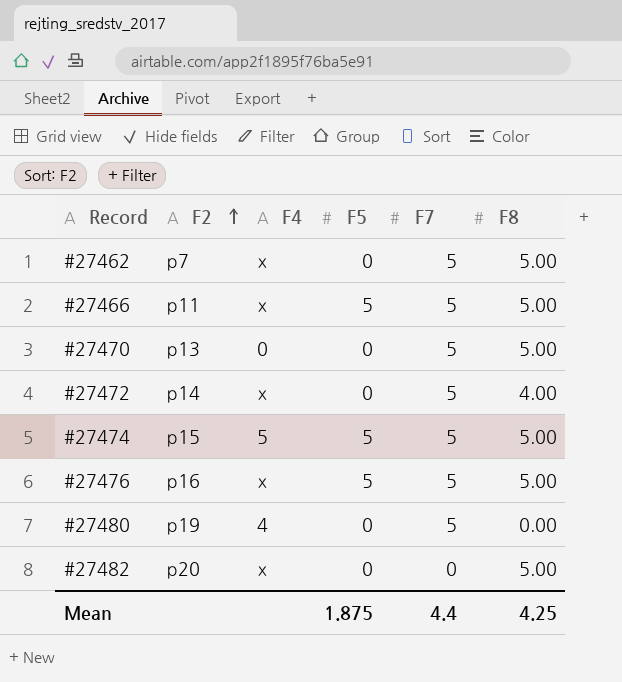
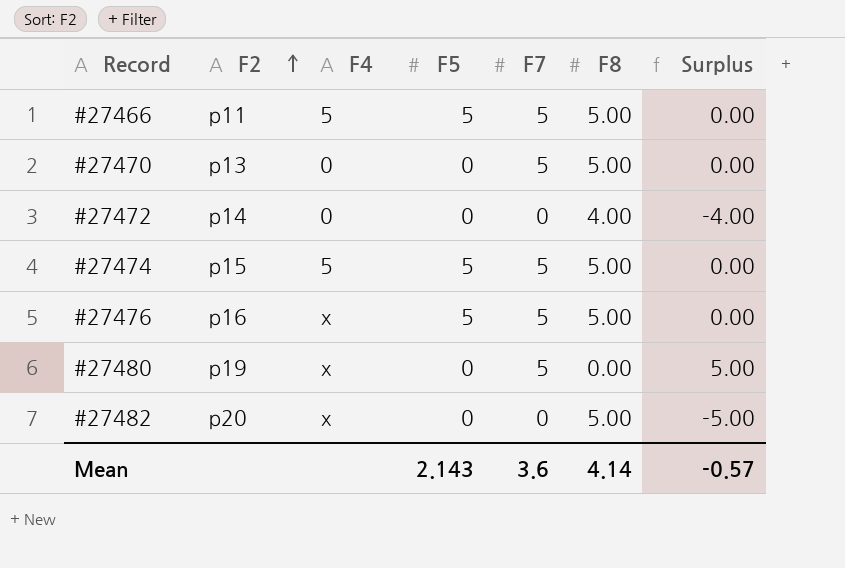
column Surplus | formula: none -> [F7] - [F8]
row #27462: р7 | х | 0 | 5 | 5.00 -> none
#27466 | F4: х -> 5
#27472 | F4: х -> 0
#27472 | F7: 5 -> 0
#27480 | F4: 4 -> х
Mean | F5: 1.875 -> 2.143
Mean | F7: 4.4 -> 3.6
Mean | F8: 4.25 -> 4.14

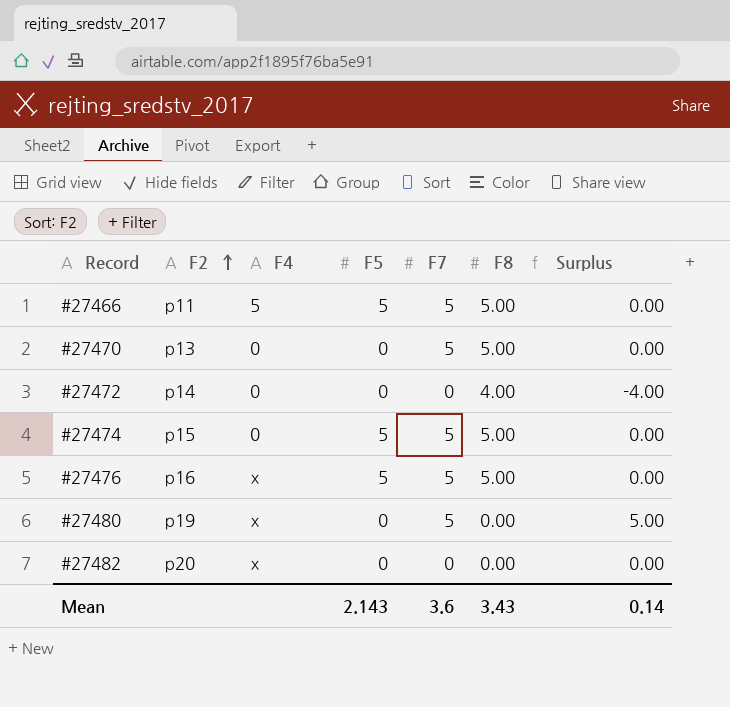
#27474 | F4: 5 -> 0
#27482 | F8: 5.00 -> 0.00
#27482 | Surplus: -5.00 -> 0.00
Mean | F8: 4.14 -> 3.43
Mean | Surplus: -0.57 -> 0.14

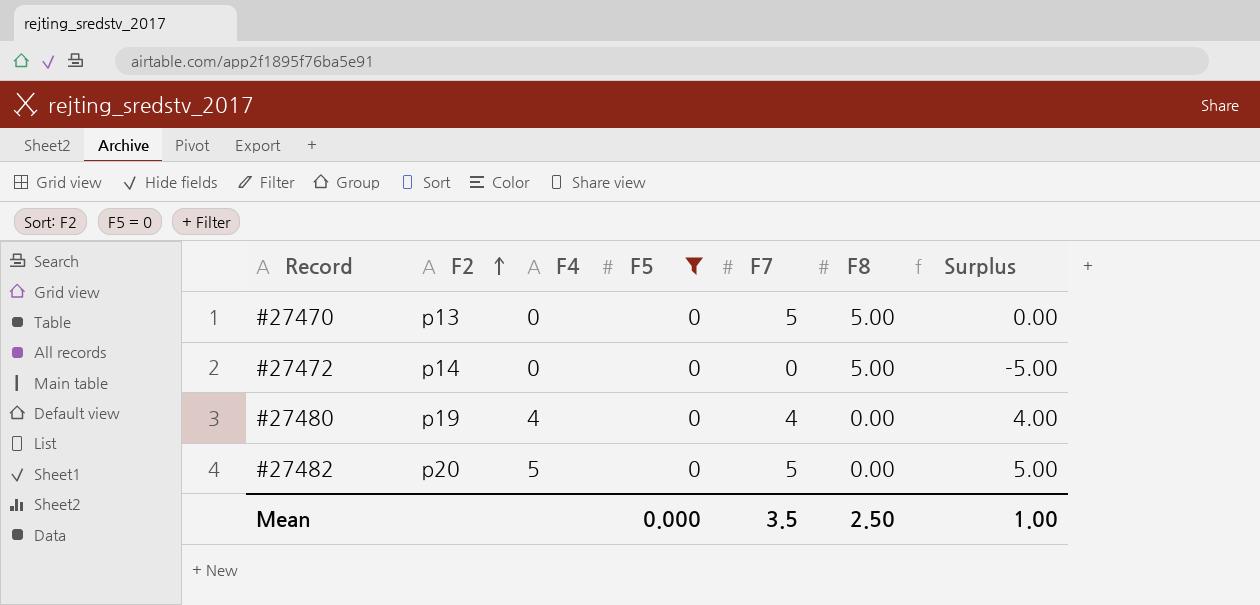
filter: none -> F5 = 0
#27472 | F8: 4.00 -> 5.00
#27472 | Surplus: -4.00 -> -5.00
#27480 | F4: х -> 4
#27480 | F7: 5 -> 4
#27480 | Surplus: 5.00 -> 4.00
#27482 | F4: х -> 5
#27482 | F7: 0 -> 5
#27482 | Surplus: 0.00 -> 5.00
Mean | F5: 2.143 -> 0.000
Mean | F7: 3.6 -> 3.5
Mean | F8: 3.43 -> 2.50
Mean | Surplus: 0.14 -> 1.00

